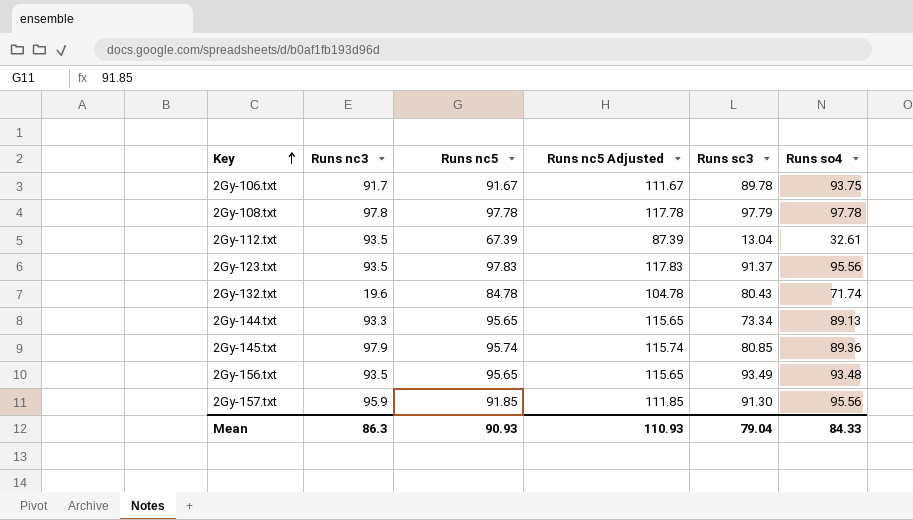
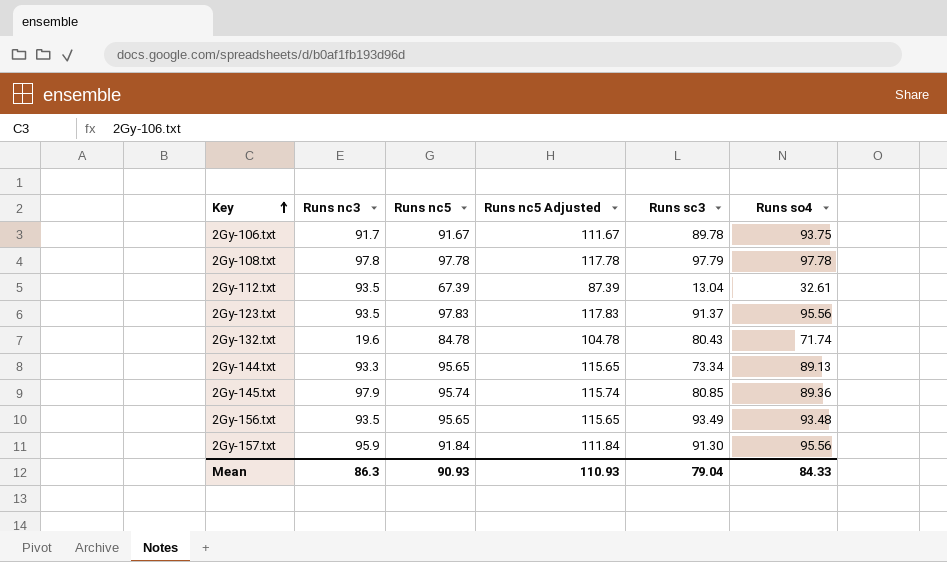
2Gy-157.txt | Runs nc5: 91.85 -> 91.84
2Gy-157.txt | Runs nc5 Adjusted: 111.85 -> 111.84

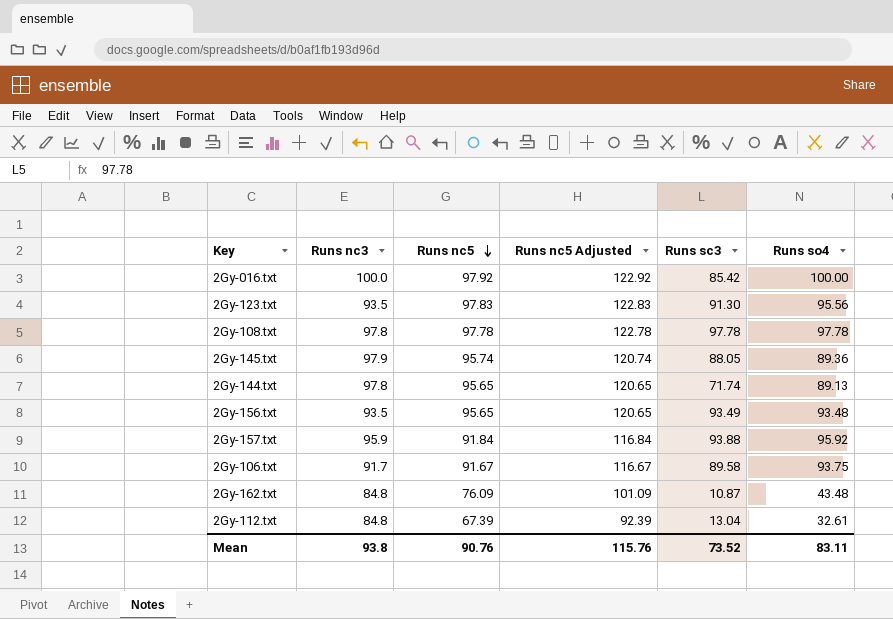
row order: Key ascending -> Runs nc5 descending
column Runs nc5 Adjusted | formula: [Runs nc5] + 20 -> [Runs nc5] + 25
row 2Gy-132.txt: 19.6 | 84.78 | 104.78 | 80.43 | 71.74 -> none
row 2Gy-016.txt: none -> 100.0 | 97.92 | 122.92 | 85.42 | 100.00
2Gy-123.txt | Runs sc3: 91.37 -> 91.30
2Gy-108.txt | Runs sc3: 97.79 -> 97.78
2Gy-145.txt | Runs sc3: 80.85 -> 88.05
2Gy-144.txt | Runs nc3: 93.3 -> 97.8
2Gy-144.txt | Runs sc3: 73.34 -> 71.74
2Gy-157.txt | Runs sc3: 91.30 -> 93.88
2Gy-157.txt | Runs so4: 95.56 -> 95.92
2Gy-106.txt | Runs sc3: 89.78 -> 89.58
row 2Gy-162.txt: none -> 84.8 | 76.09 | 101.09 | 10.87 | 43.48
2Gy-112.txt | Runs nc3: 93.5 -> 84.8
Mean | Runs nc3: 86.3 -> 93.8
Mean | Runs nc5: 90.93 -> 90.76
Mean | Runs nc5 Adjusted: 110.93 -> 115.76
Mean | Runs sc3: 79.04 -> 73.52
Mean | Runs so4: 84.33 -> 83.11

